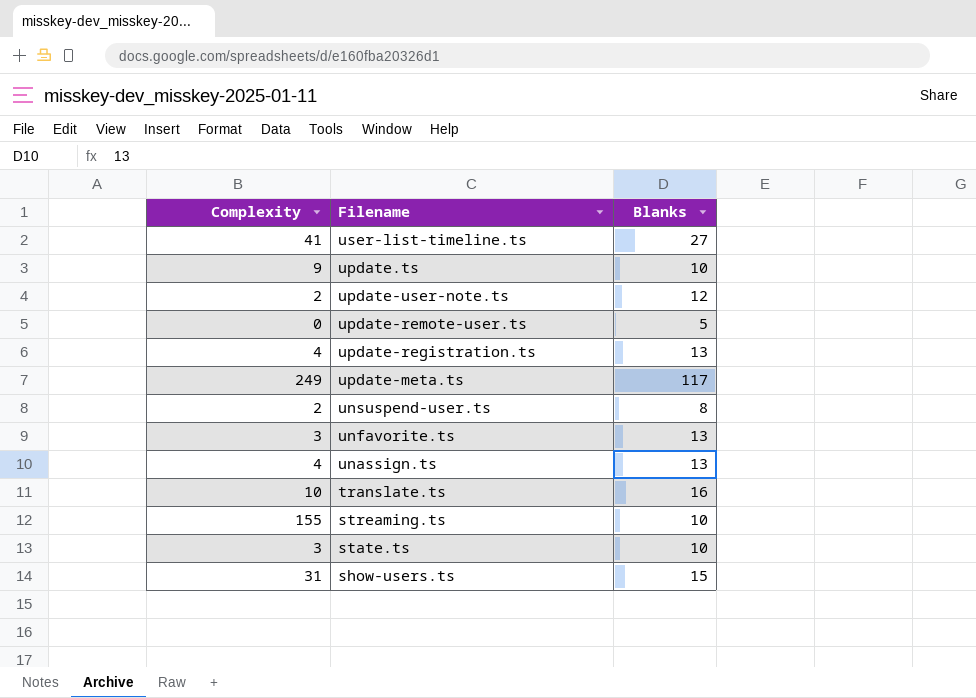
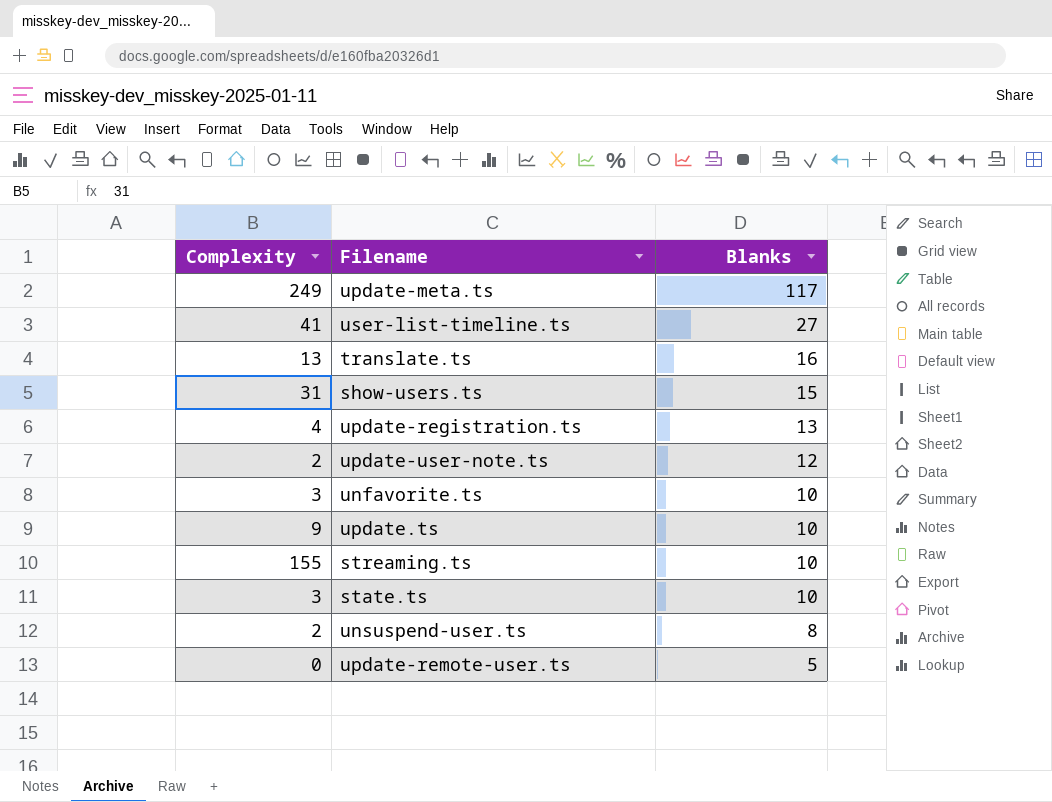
row order: Filename descending -> Blanks descending
row unassign.ts: 4 | 13 -> none
translate.ts | Complexity: 10 -> 13
unfavorite.ts | Blanks: 13 -> 10

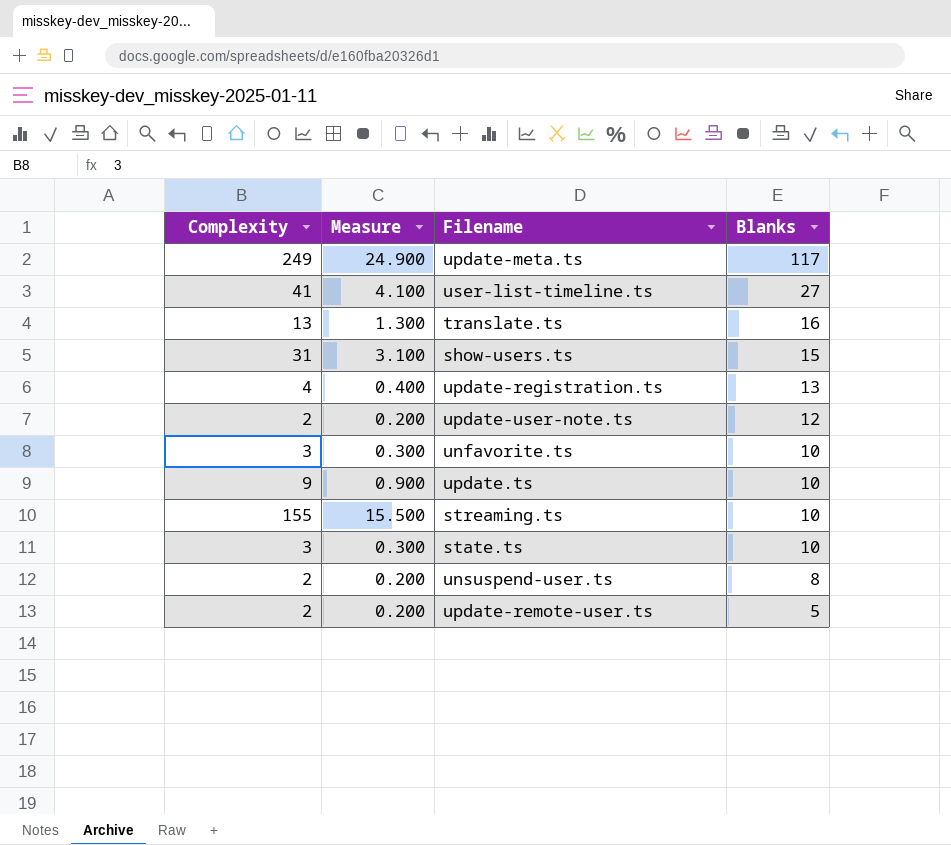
column Measure | formula: none -> [Complexity] * 0.1
update-remote-user.ts | Complexity: 0 -> 2

